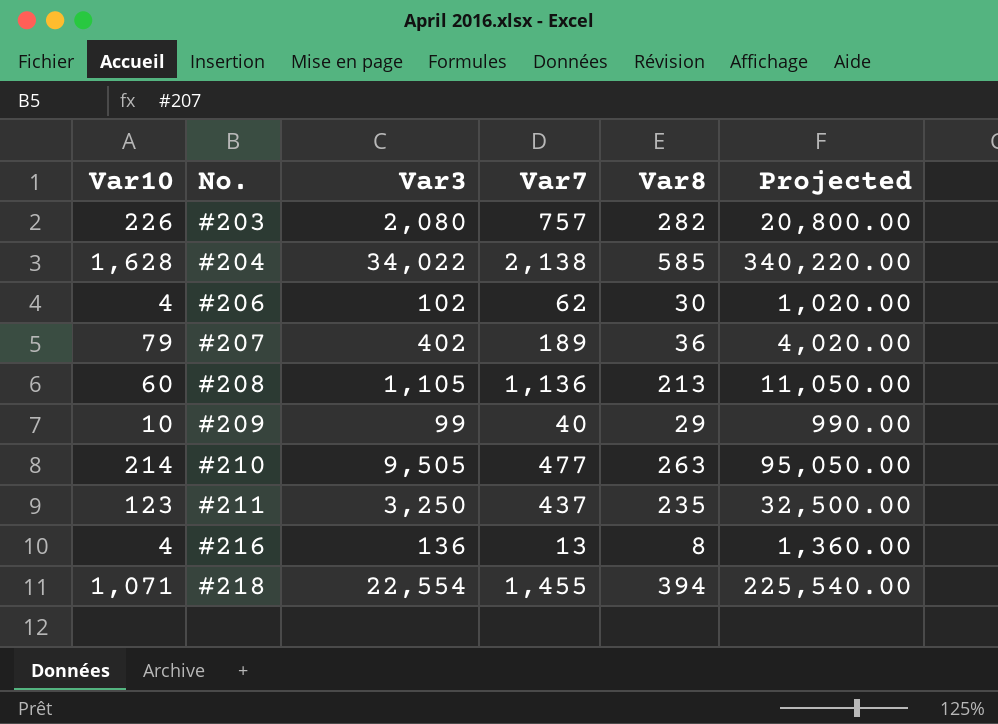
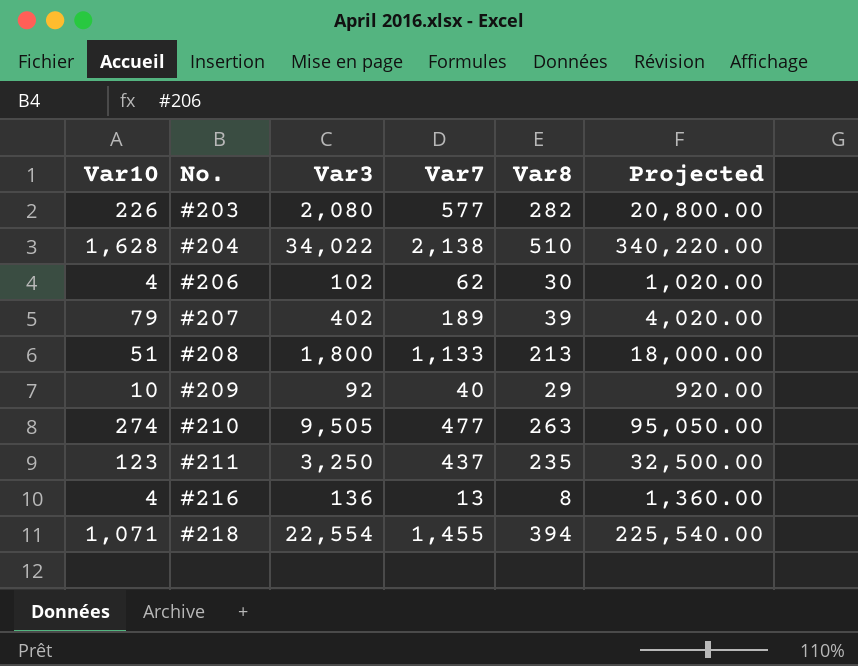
#203 | Var7: 757 -> 577
#204 | Var8: 585 -> 510
#207 | Var8: 36 -> 39
#208 | Var10: 60 -> 51
#208 | Var3: 1,105 -> 1,800
#208 | Var7: 1,136 -> 1,133
#208 | Projected: 11,050.00 -> 18,000.00
#209 | Var3: 99 -> 92
#209 | Projected: 990.00 -> 920.00
#210 | Var10: 214 -> 274

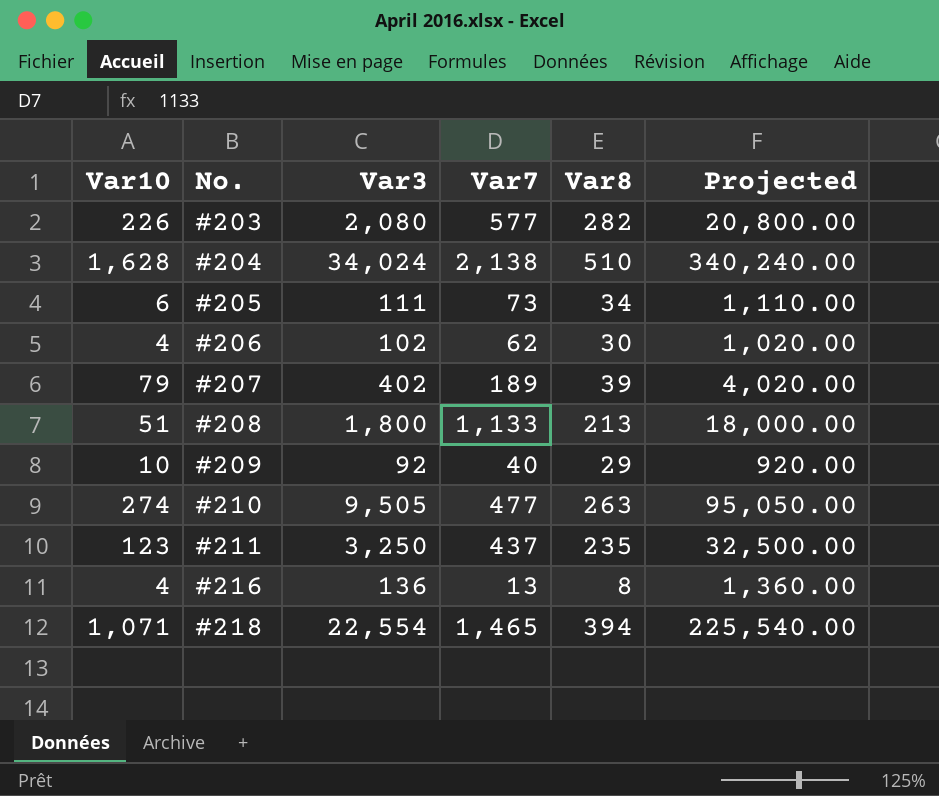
#204 | Var3: 34,022 -> 34,024
#204 | Projected: 340,220.00 -> 340,240.00
row #205: none -> 6 | 111 | 73 | 34 | 1,110.00
#218 | Var7: 1,455 -> 1,465

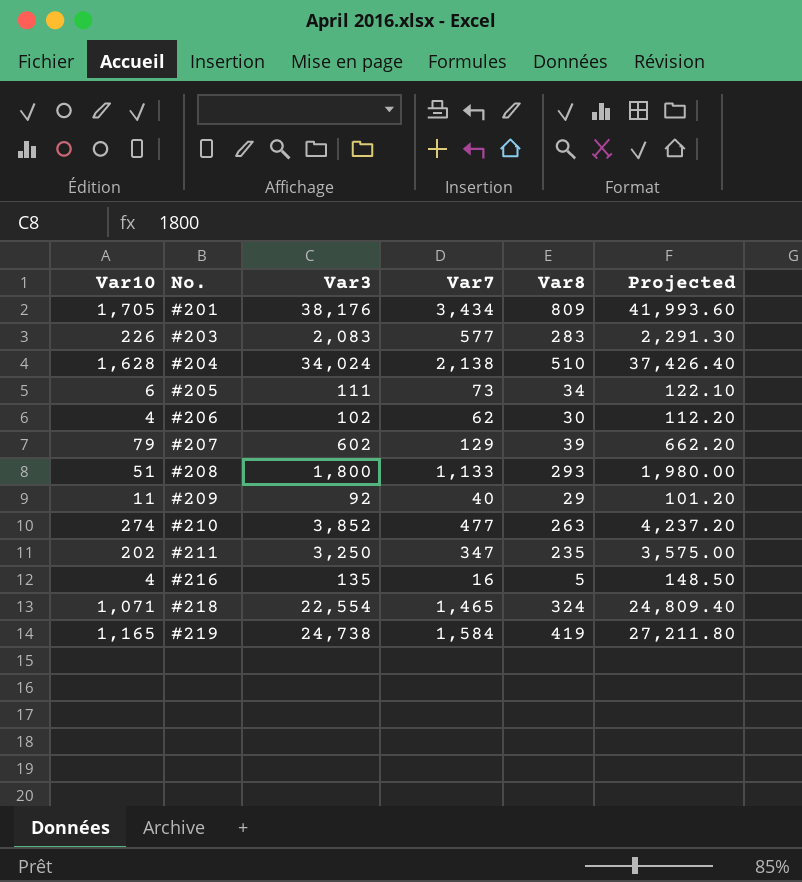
column Projected | formula: [Var3] * 10 -> [Var3] * 1.1
row #201: none -> 1,705 | 38,176 | 3,434 | 809 | 41,993.60
#203 | Var3: 2,080 -> 2,083
#203 | Var8: 282 -> 283
#207 | Var3: 402 -> 602
#207 | Var7: 189 -> 129
#208 | Var8: 213 -> 293
#209 | Var10: 10 -> 11
#210 | Var3: 9,505 -> 3,852
#211 | Var10: 123 -> 202
#211 | Var7: 437 -> 347
#216 | Var3: 136 -> 135
#216 | Var7: 13 -> 16
#216 | Var8: 8 -> 5
#218 | Var8: 394 -> 324
row #219: none -> 1,165 | 24,738 | 1,584 | 419 | 27,211.80

